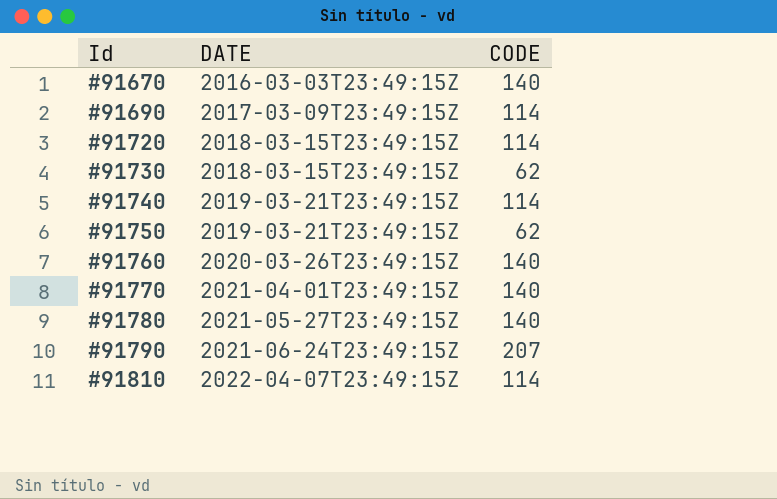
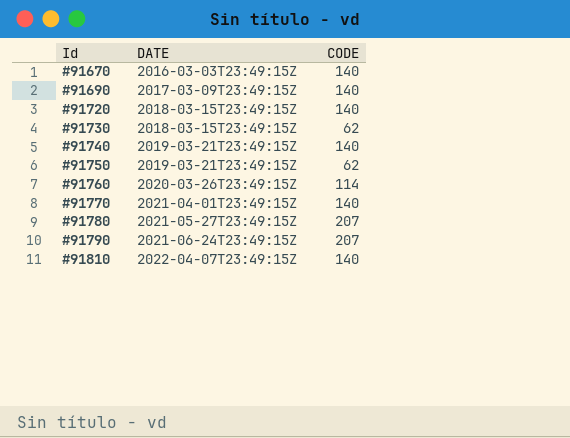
#91690 | CODE: 114 -> 140
#91720 | CODE: 114 -> 140
#91740 | CODE: 114 -> 140
#91760 | CODE: 140 -> 114
#91780 | CODE: 140 -> 207
#91810 | CODE: 114 -> 140

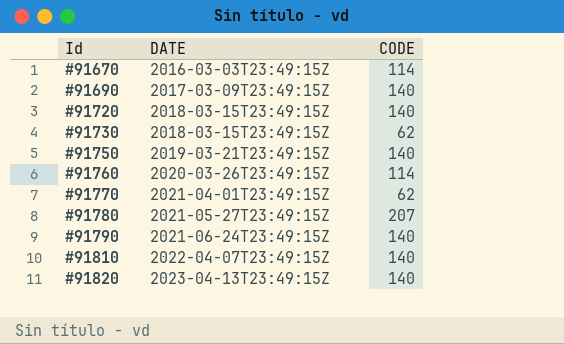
row #91740: 2019-03-21T23:49:15Z | 140 -> none
#91670 | CODE: 140 -> 114
#91750 | CODE: 62 -> 140
#91770 | CODE: 140 -> 62
#91790 | CODE: 207 -> 140
row #91820: none -> 2023-04-13T23:49:15Z | 140

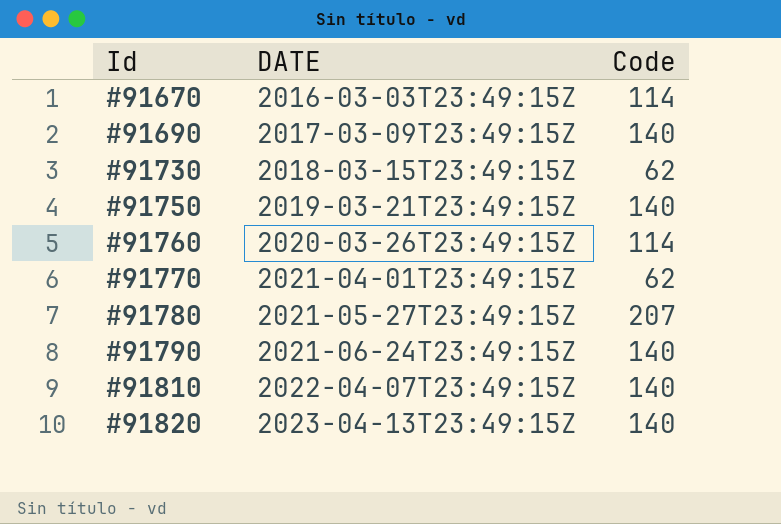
column name: CODE -> Code
row #91720: 2018-03-15T23:49:15Z | 140 -> none

